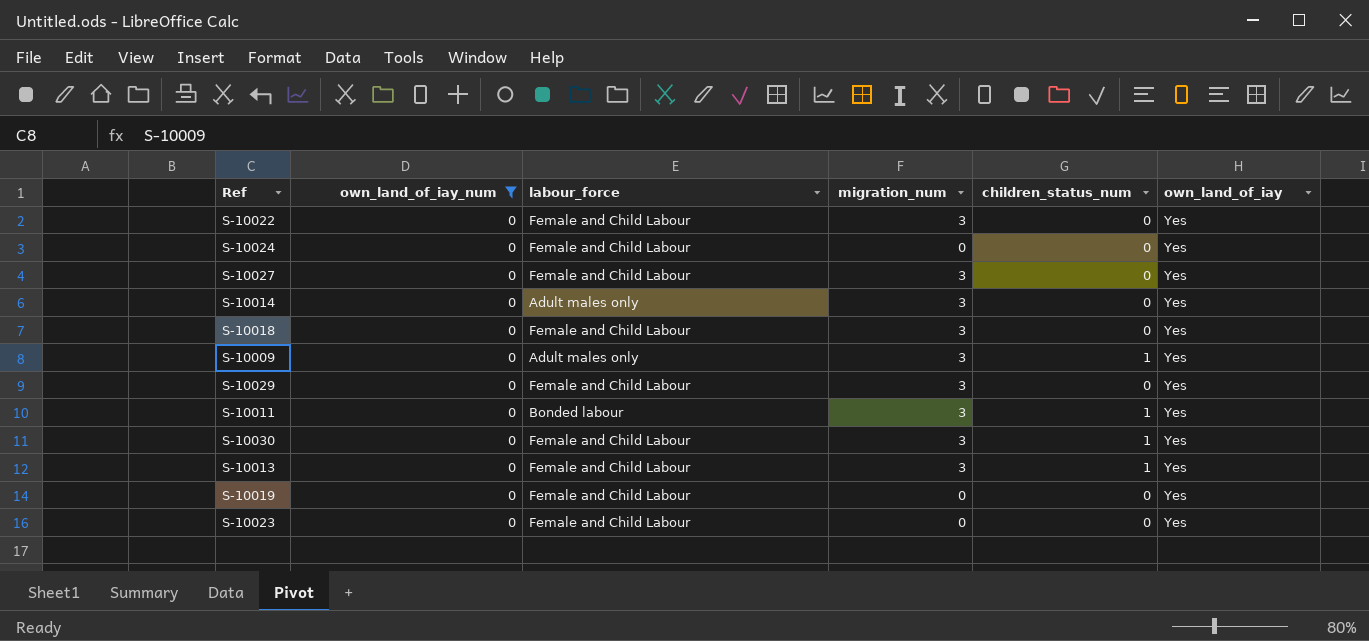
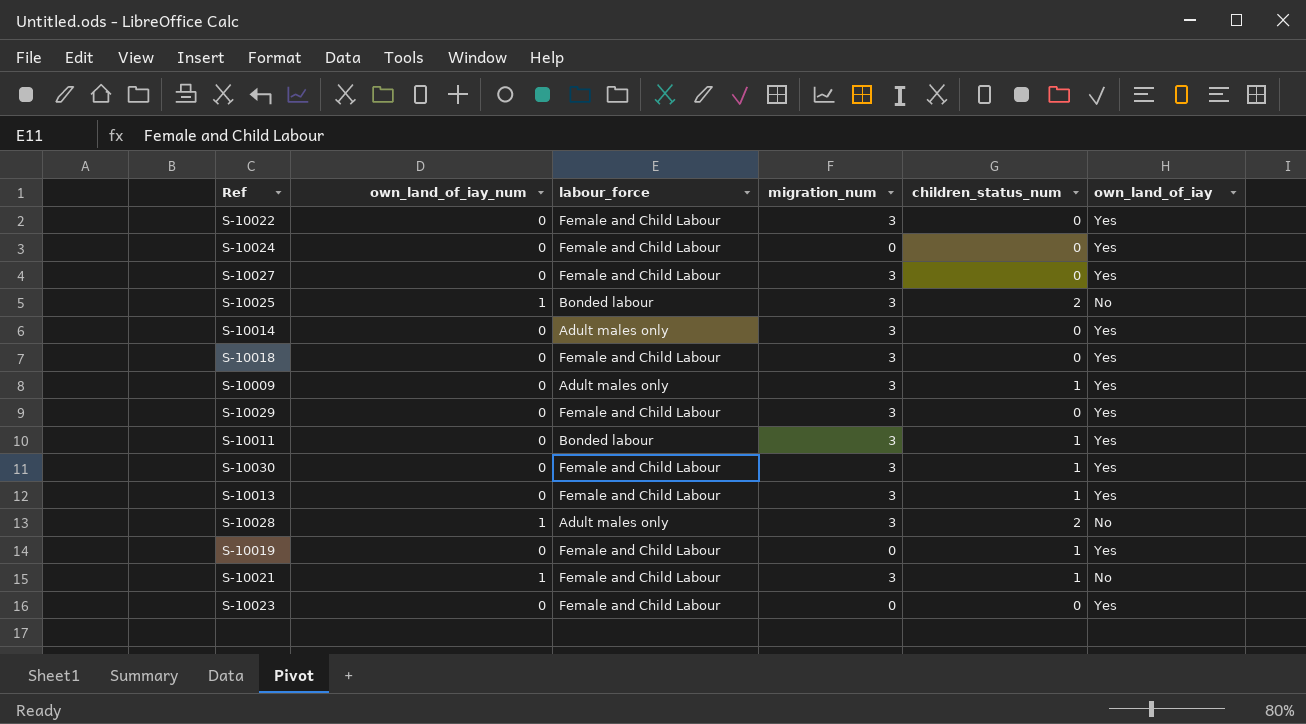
filter: own_land_of_iay_num = 0 -> none
S-10019 | children_status_num: 0 -> 1

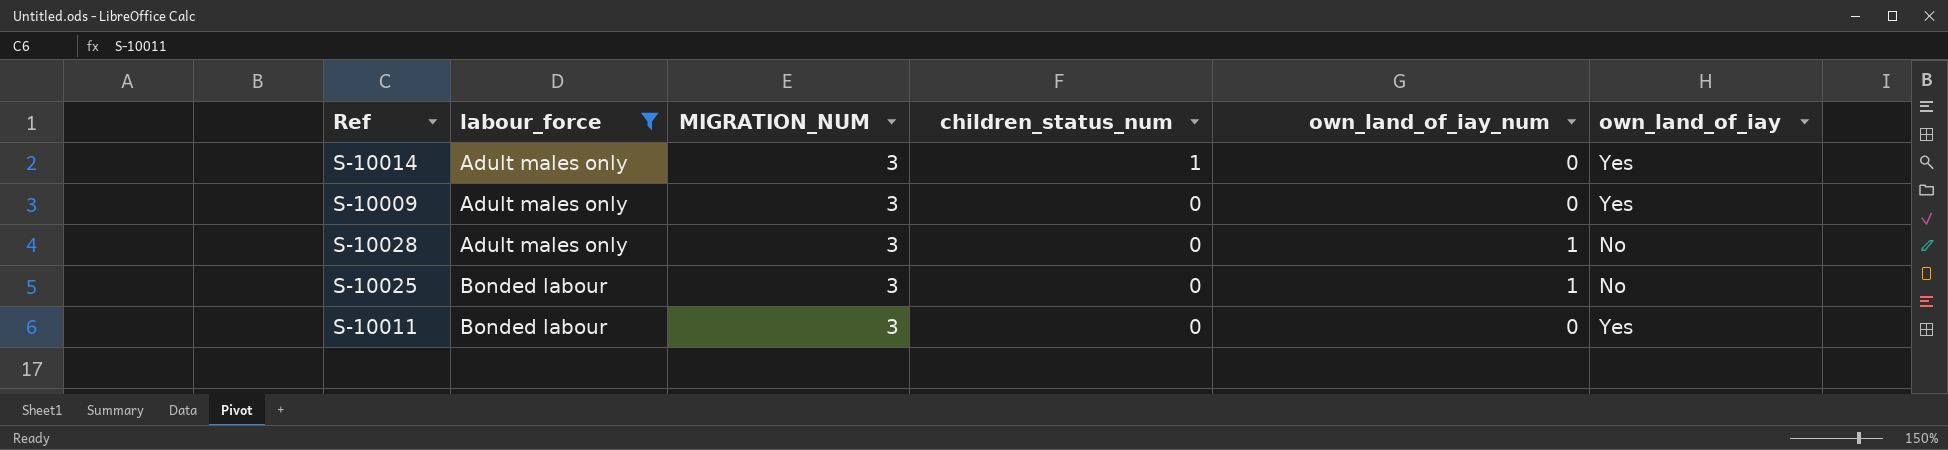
filter: none -> labour_force != Female and Child Labour
row order: none -> labour_force ascending
column name: migration_num -> MIGRATION_NUM
column own_land_of_iay_num | position: 2 -> 5
S-10014 | children_status_num: 0 -> 1
S-10009 | children_status_num: 1 -> 0
S-10028 | children_status_num: 2 -> 0
S-10025 | children_status_num: 2 -> 0
S-10011 | children_status_num: 1 -> 0

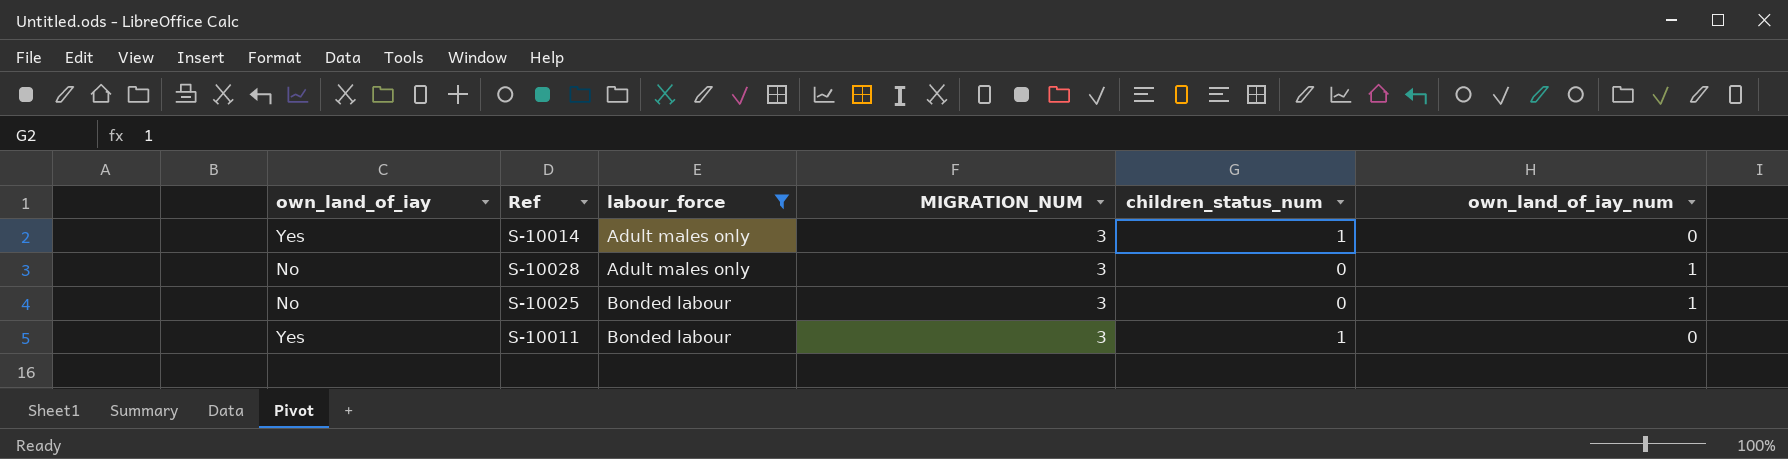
column own_land_of_iay | position: 6 -> 1
row S-10009: Adult males only | 3 | 0 | 0 | Yes -> none
S-10011 | children_status_num: 0 -> 1

